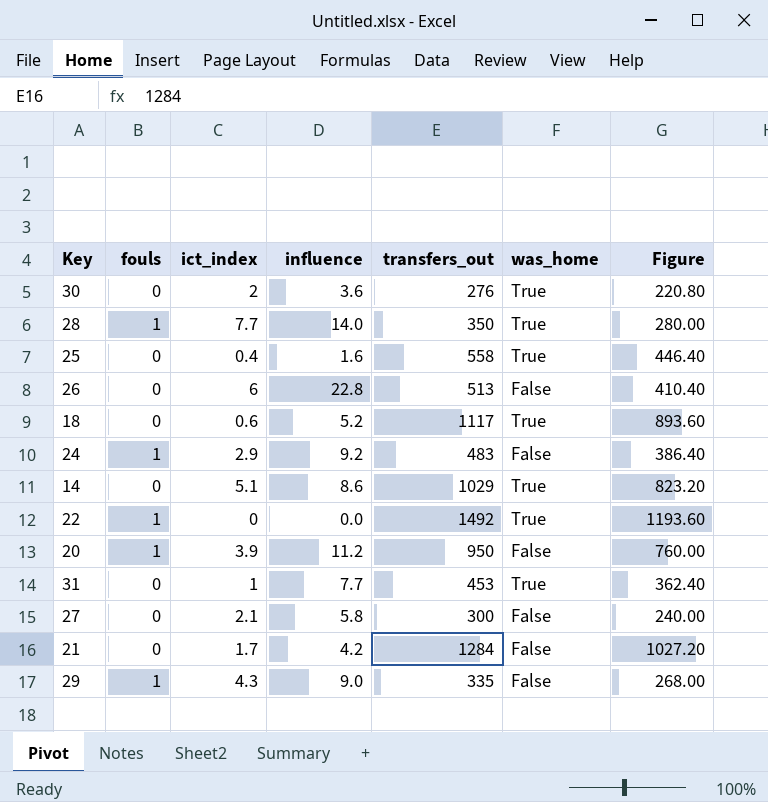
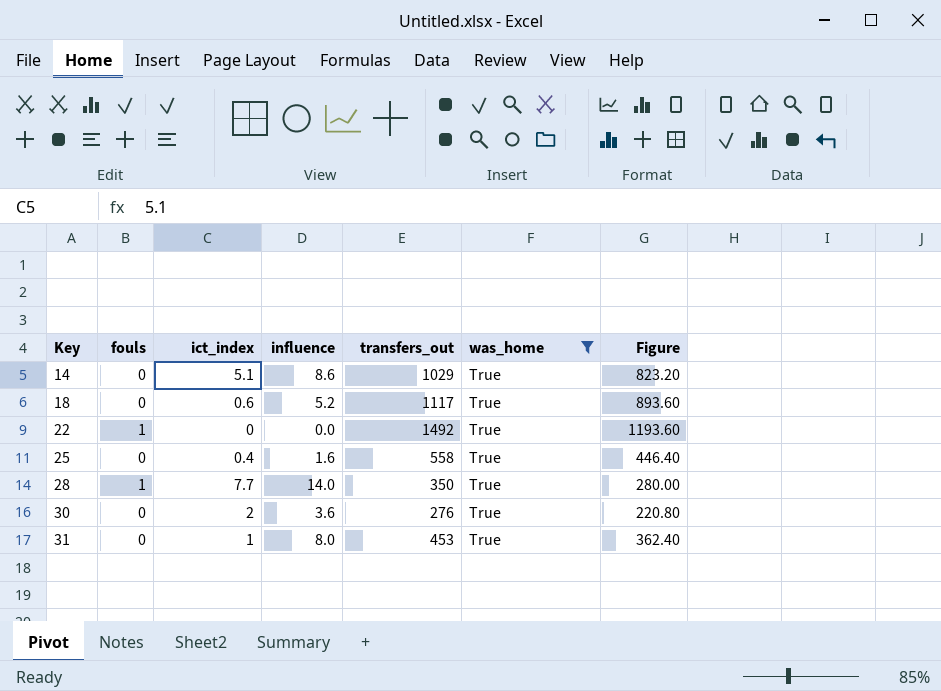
filter: none -> was_home = True
row order: none -> Key ascending
31 | influence: 7.7 -> 8.0

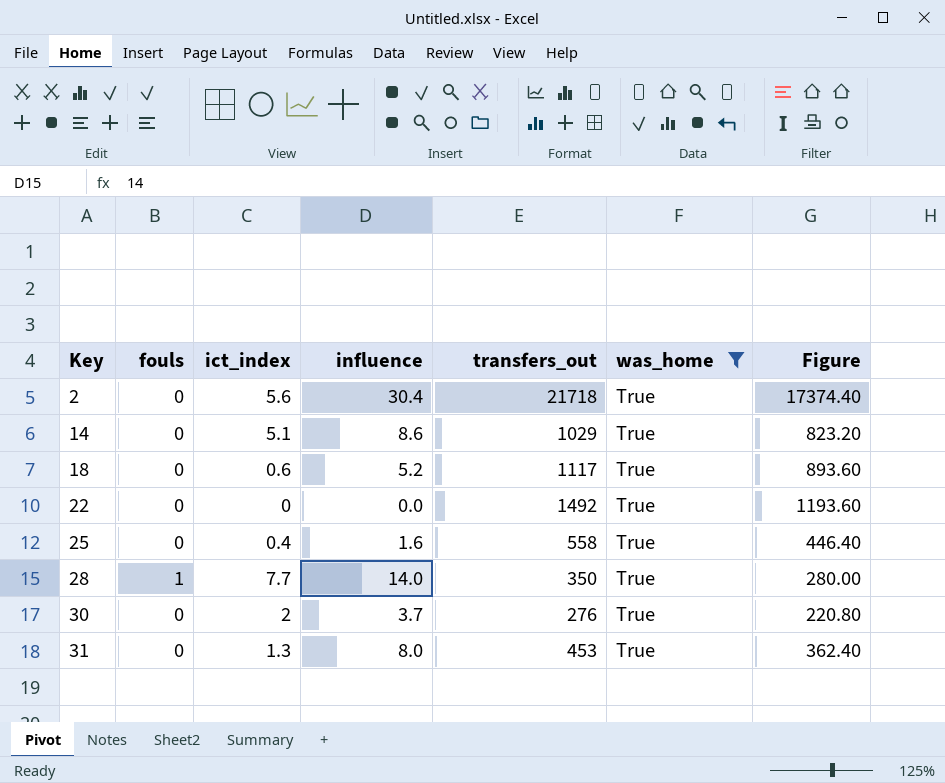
row 2: none -> 0 | 5.6 | 30.4 | 21718 | True | 17374.40
22 | fouls: 1 -> 0
30 | influence: 3.6 -> 3.7
31 | ict_index: 1 -> 1.3

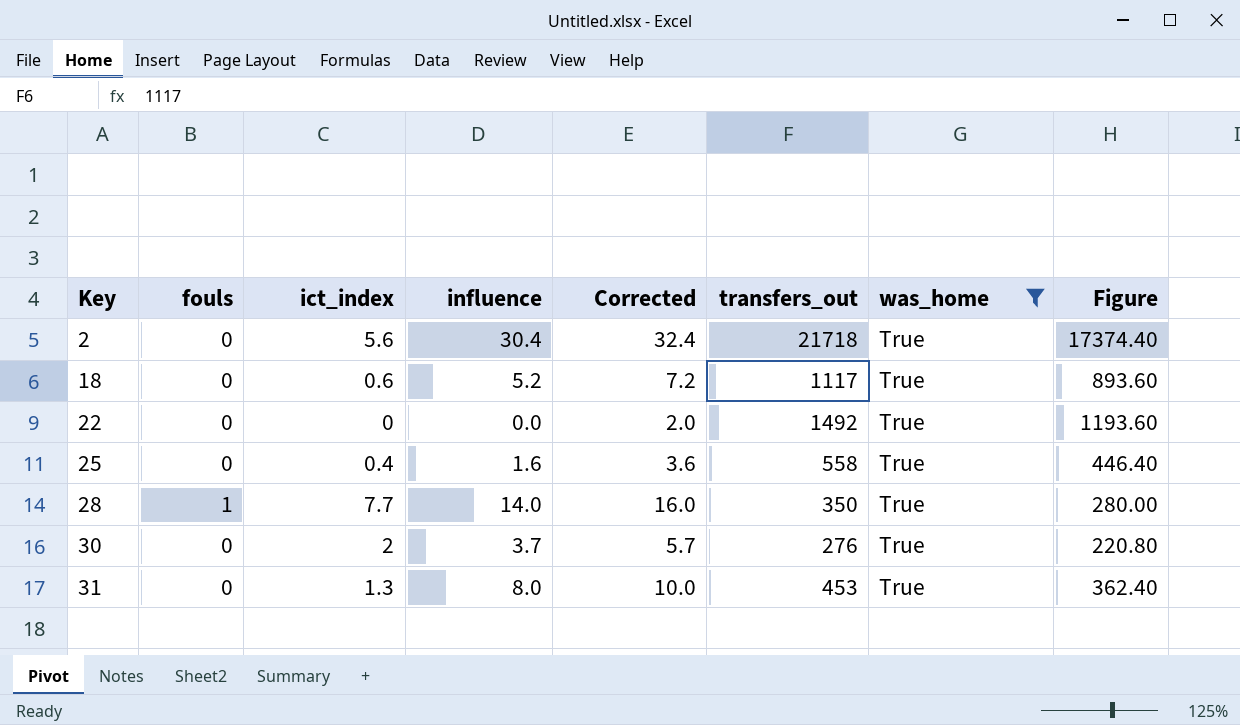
column Corrected | formula: none -> [influence] + 2
row 14: 0 | 5.1 | 8.6 | 1029 | True | 823.20 -> none

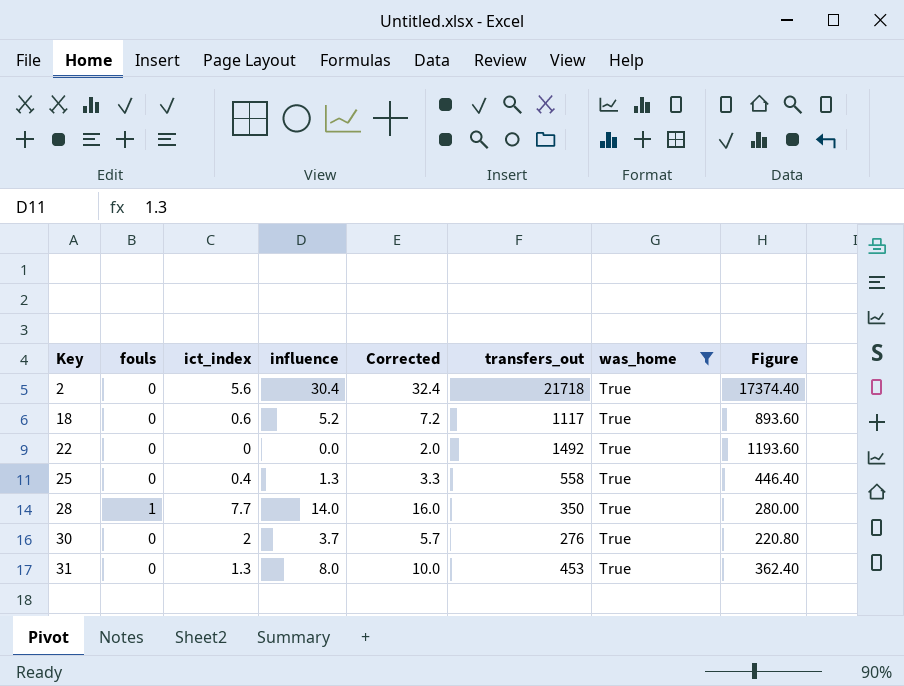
25 | influence: 1.6 -> 1.3
25 | Corrected: 3.6 -> 3.3

